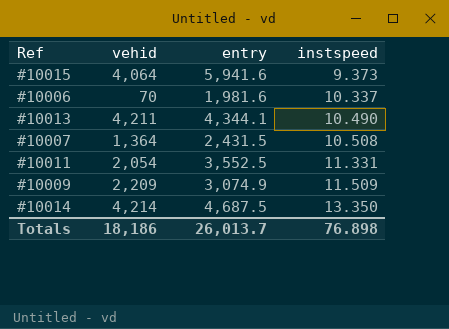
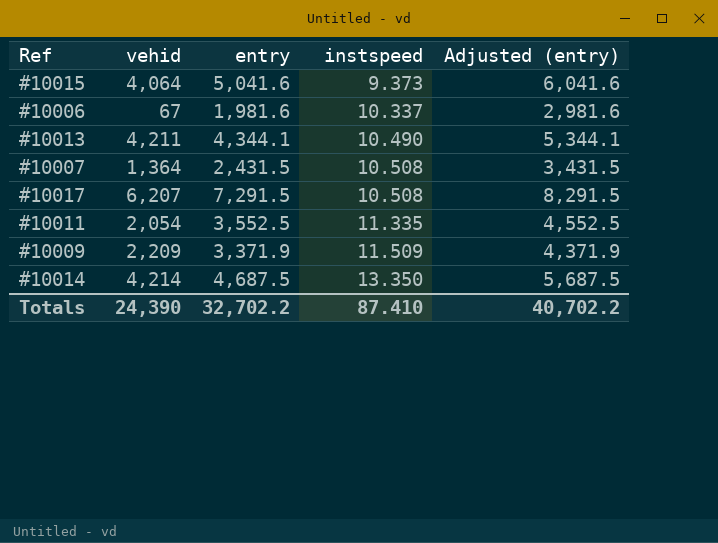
column Adjusted (entry) | formula: none -> [entry] + 1000
#10015 | entry: 5,941.6 -> 5,041.6
#10006 | vehid: 70 -> 67
row #10017: none -> 6,207 | 7,291.5 | 10.508 | 8,291.5
#10011 | instspeed: 11.331 -> 11.335
#10009 | entry: 3,074.9 -> 3,371.9
Totals | vehid: 18,186 -> 24,390
Totals | entry: 26,013.7 -> 32,702.2
Totals | instspeed: 76.898 -> 87.410

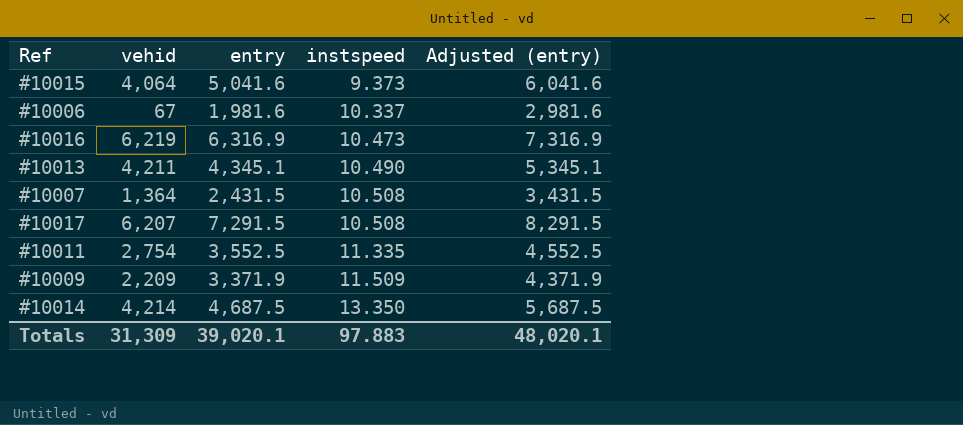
row #10016: none -> 6,219 | 6,316.9 | 10.473 | 7,316.9
#10013 | entry: 4,344.1 -> 4,345.1
#10013 | Adjusted (entry): 5,344.1 -> 5,345.1
#10011 | vehid: 2,054 -> 2,754
Totals | vehid: 24,390 -> 31,309
Totals | entry: 32,702.2 -> 39,020.1
Totals | instspeed: 87.410 -> 97.883
Totals | Adjusted (entry): 40,702.2 -> 48,020.1

